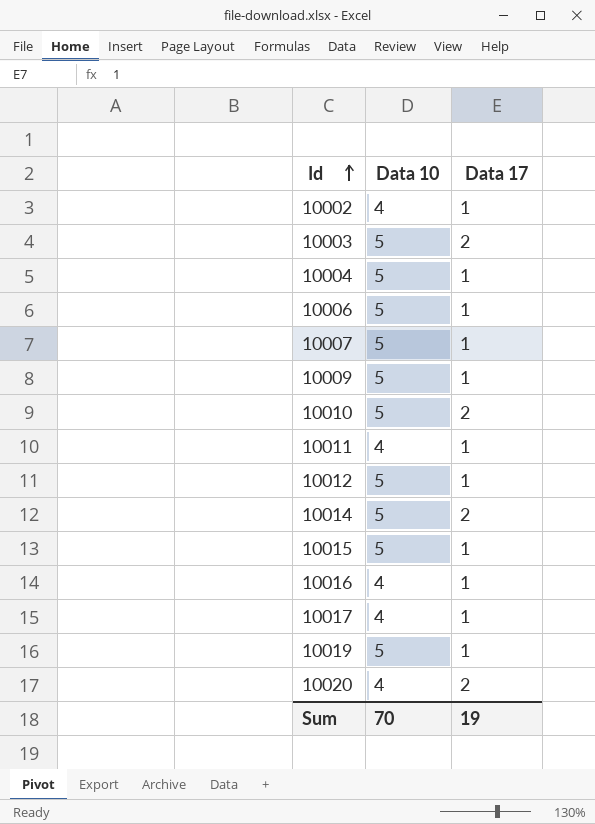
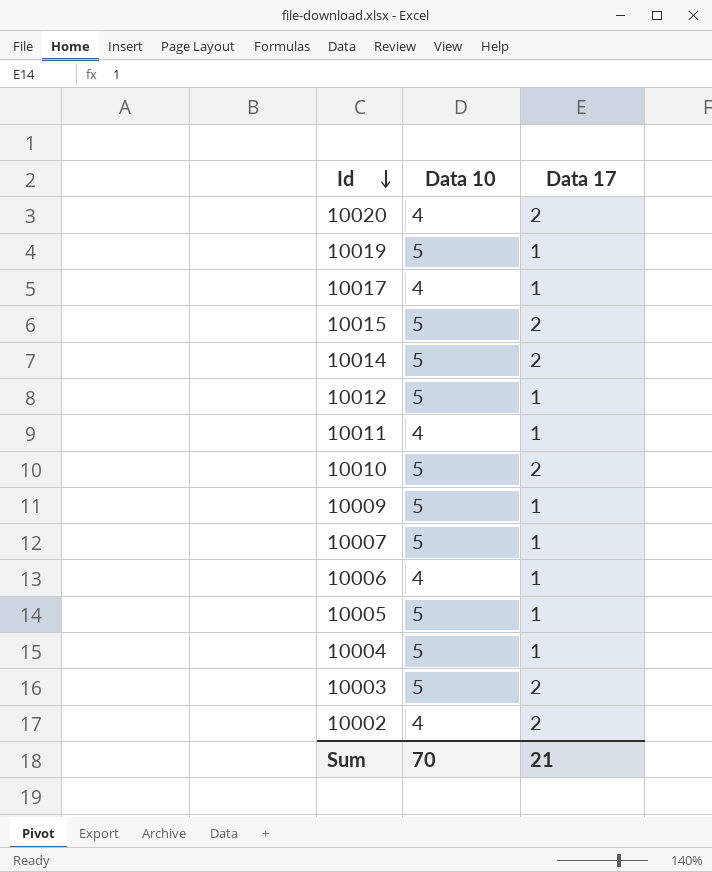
row order: Id ascending -> Id descending
row 10016: 4 | 1 -> none
10015 | Data 17: 1 -> 2
10006 | Data 10: 5 -> 4
row 10005: none -> 5 | 1
10002 | Data 17: 1 -> 2
Sum | Data 17: 19 -> 21

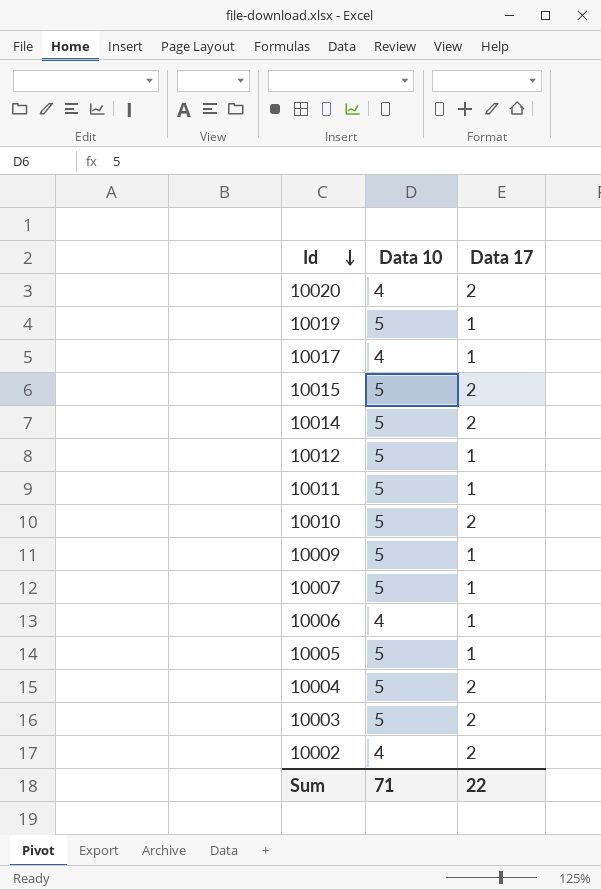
10011 | Data 10: 4 -> 5
10004 | Data 17: 1 -> 2
Sum | Data 10: 70 -> 71
Sum | Data 17: 21 -> 22

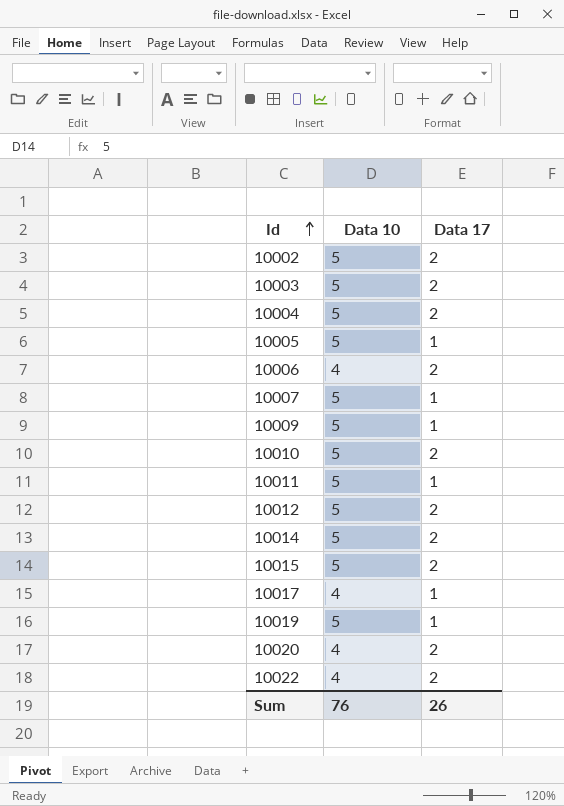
row order: Id descending -> Id ascending
10002 | Data 10: 4 -> 5
10006 | Data 17: 1 -> 2
10012 | Data 17: 1 -> 2
row 10022: none -> 4 | 2
Sum | Data 10: 71 -> 76
Sum | Data 17: 22 -> 26

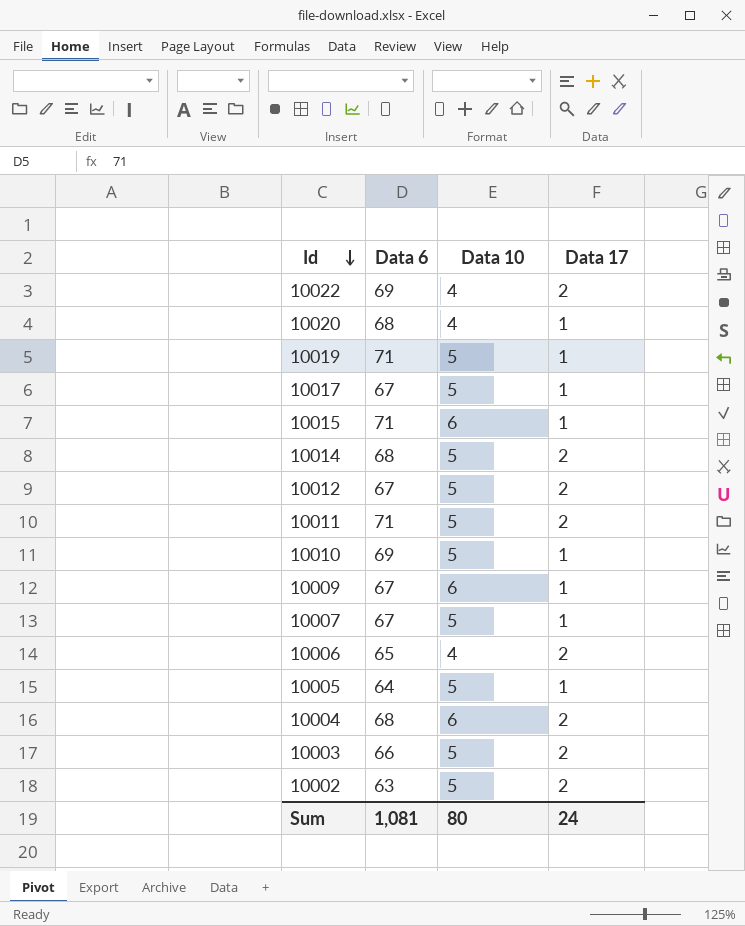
row order: Id ascending -> Id descending
column Data 6 | position: none -> 2
10020 | Data 17: 2 -> 1
10017 | Data 10: 4 -> 5
10015 | Data 10: 5 -> 6
10015 | Data 17: 2 -> 1
10011 | Data 17: 1 -> 2
10010 | Data 17: 2 -> 1
10009 | Data 10: 5 -> 6
10004 | Data 10: 5 -> 6
Sum | Data 10: 76 -> 80
Sum | Data 17: 26 -> 24

